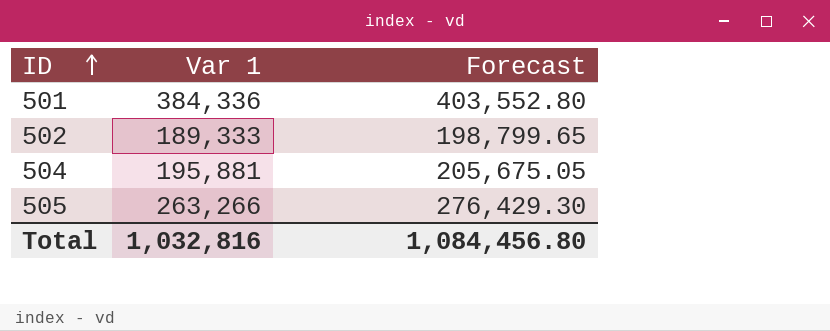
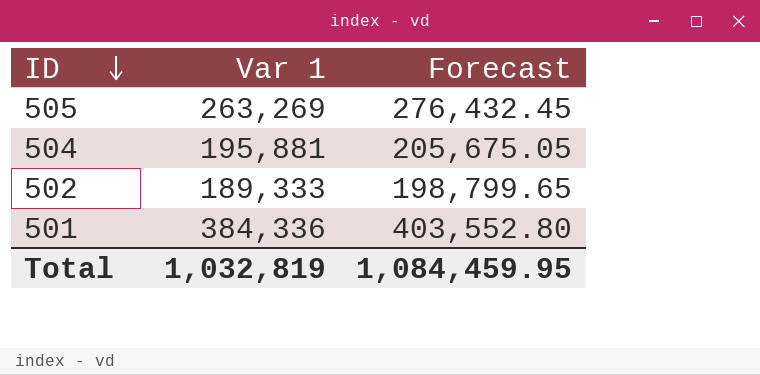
row order: ID ascending -> ID descending
505 | Var 1: 263,266 -> 263,269
505 | Forecast: 276,429.30 -> 276,432.45
Total | Var 1: 1,032,816 -> 1,032,819
Total | Forecast: 1,084,456.80 -> 1,084,459.95

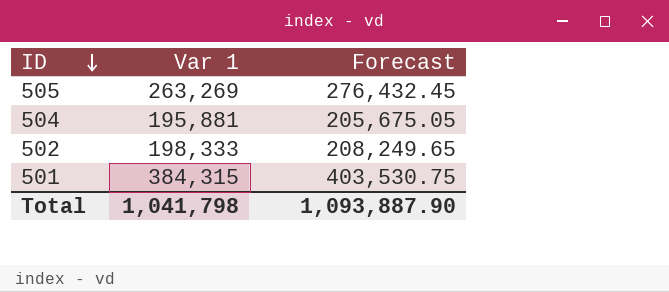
502 | Var 1: 189,333 -> 198,333
502 | Forecast: 198,799.65 -> 208,249.65
501 | Var 1: 384,336 -> 384,315
501 | Forecast: 403,552.80 -> 403,530.75
Total | Var 1: 1,032,819 -> 1,041,798
Total | Forecast: 1,084,459.95 -> 1,093,887.90

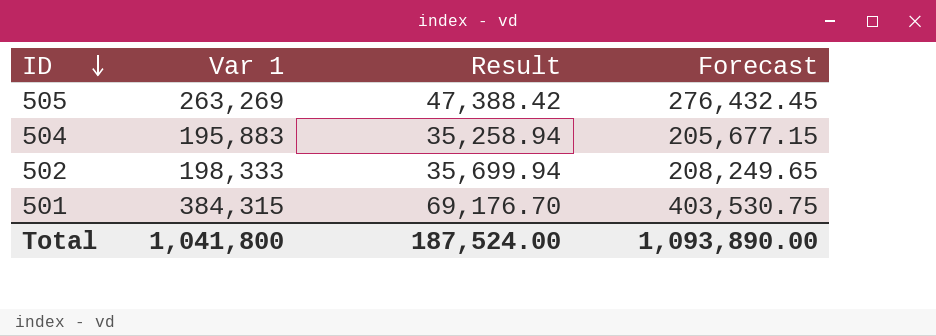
column Result | formula: none -> [Var 1] * 0.18
504 | Var 1: 195,881 -> 195,883
504 | Forecast: 205,675.05 -> 205,677.15
Total | Var 1: 1,041,798 -> 1,041,800
Total | Forecast: 1,093,887.90 -> 1,093,890.00

